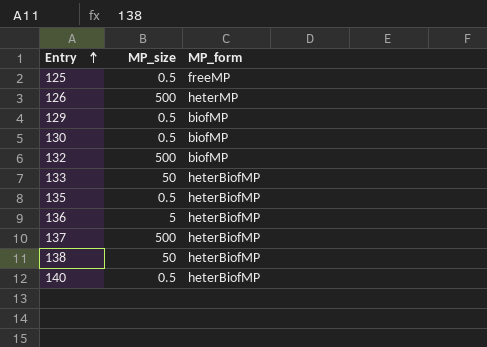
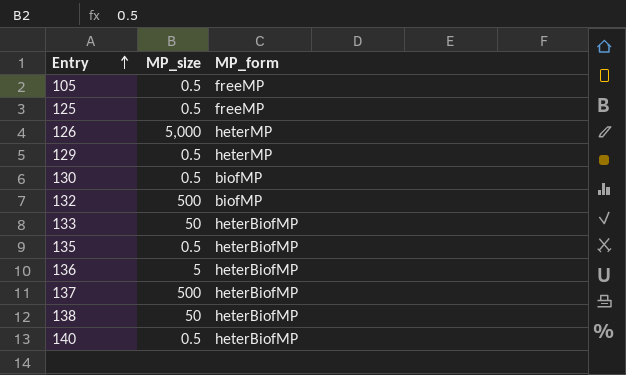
row 105: none -> 0.5 | freeMP
126 | MP_size: 500 -> 5,000
129 | MP_form: biofMP -> heterMP

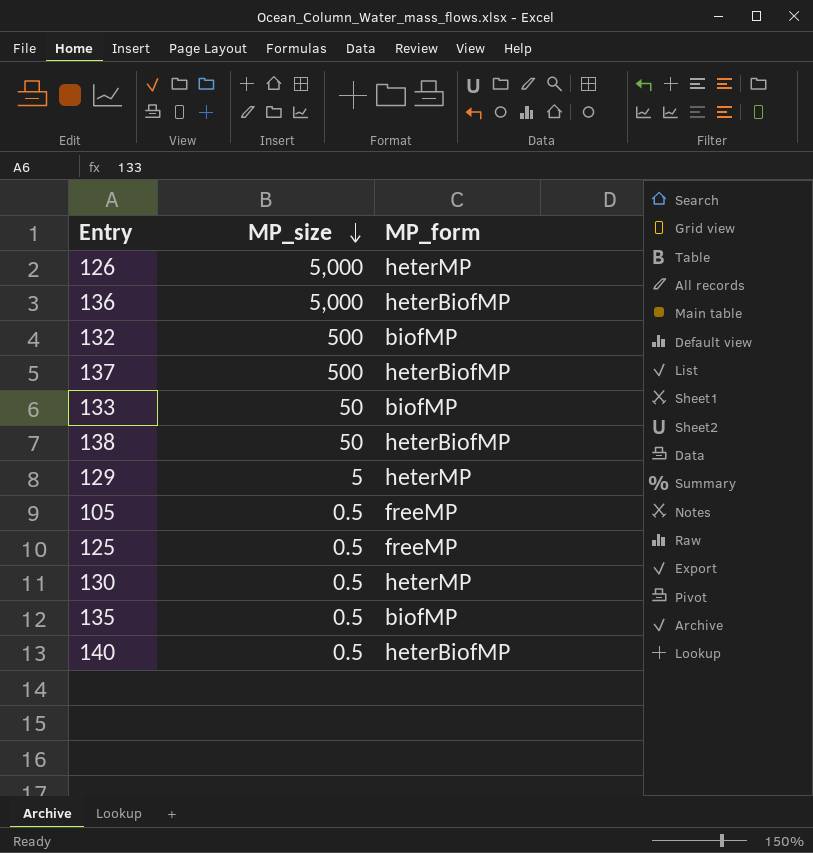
row order: Entry ascending -> MP_size descending
136 | MP_size: 5 -> 5,000
133 | MP_form: heterBiofMP -> biofMP
129 | MP_size: 0.5 -> 5
130 | MP_form: biofMP -> heterMP
135 | MP_form: heterBiofMP -> biofMP

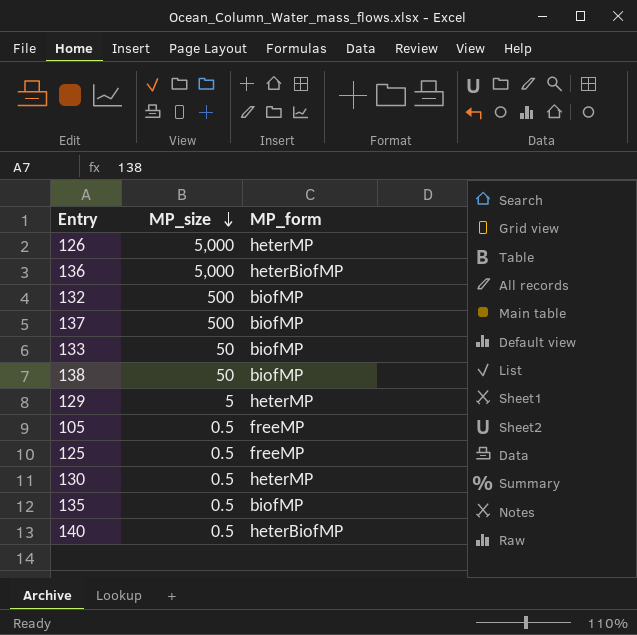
137 | MP_form: heterBiofMP -> biofMP
138 | MP_form: heterBiofMP -> biofMP

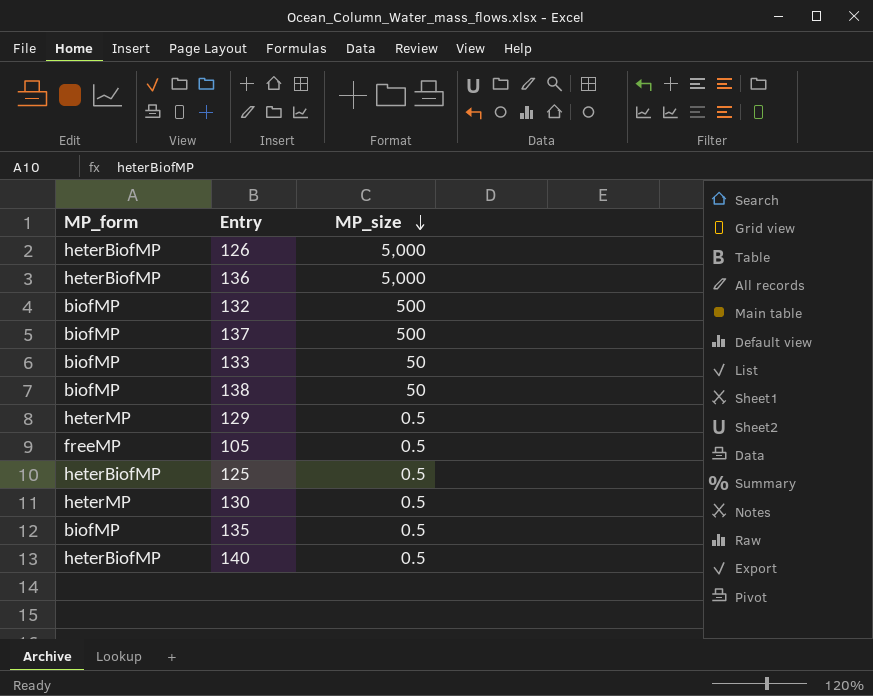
column MP_form | position: 3 -> 1
126 | MP_form: heterMP -> heterBiofMP
129 | MP_size: 5 -> 0.5
125 | MP_form: freeMP -> heterBiofMP

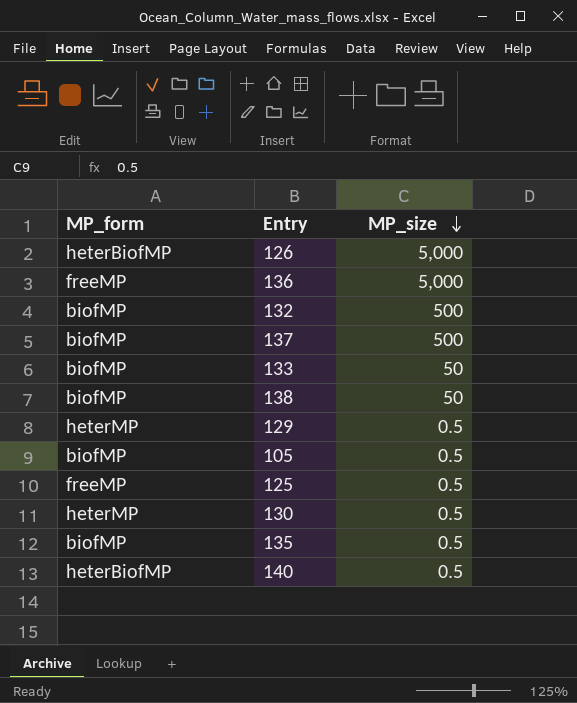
136 | MP_form: heterBiofMP -> freeMP
105 | MP_form: freeMP -> biofMP
125 | MP_form: heterBiofMP -> freeMP

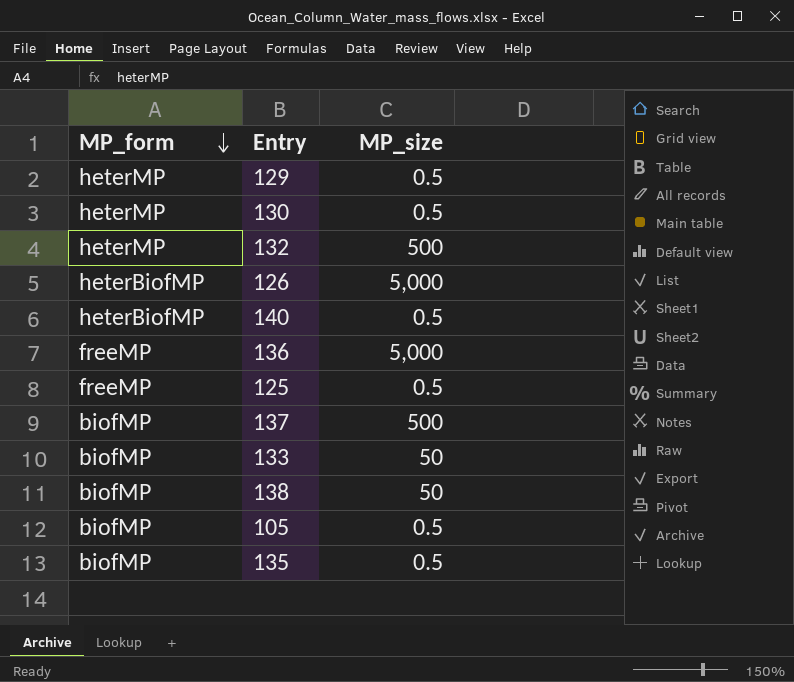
row order: MP_size descending -> MP_form descending
132 | MP_form: biofMP -> heterMP

